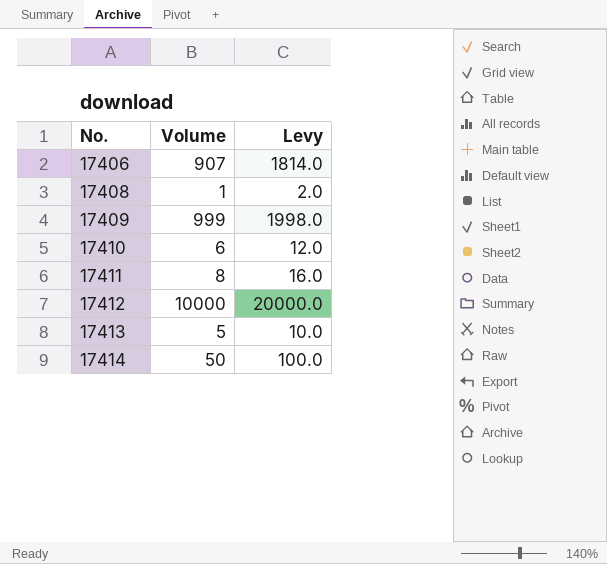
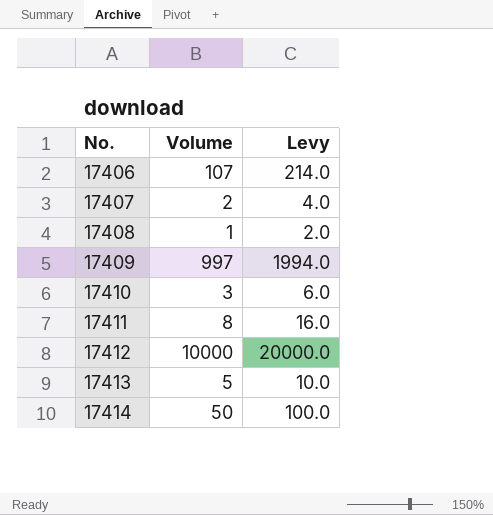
17406 | Volume: 907 -> 107
17406 | Levy: 1814.0 -> 214.0
row 17407: none -> 2 | 4.0
17409 | Volume: 999 -> 997
17409 | Levy: 1998.0 -> 1994.0
17410 | Volume: 6 -> 3
17410 | Levy: 12.0 -> 6.0

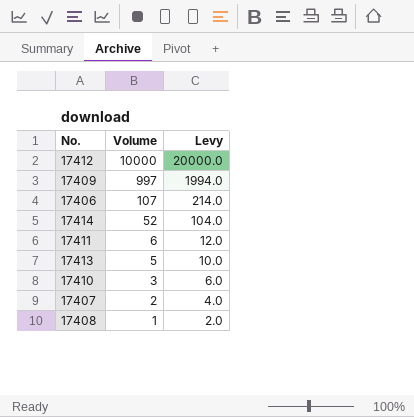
row order: No. ascending -> Volume descending
17414 | Volume: 50 -> 52
17414 | Levy: 100.0 -> 104.0
17411 | Volume: 8 -> 6
17411 | Levy: 16.0 -> 12.0

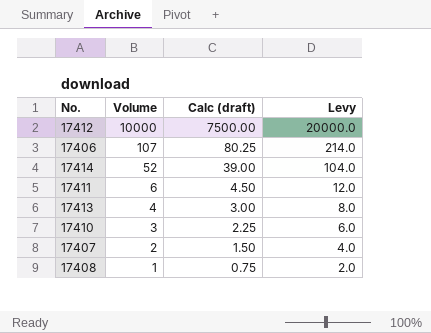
column Calc (draft) | formula: none -> [Volume] * 0.75
row 17409: 997 | 1994.0 -> none
17413 | Volume: 5 -> 4
17413 | Levy: 10.0 -> 8.0

